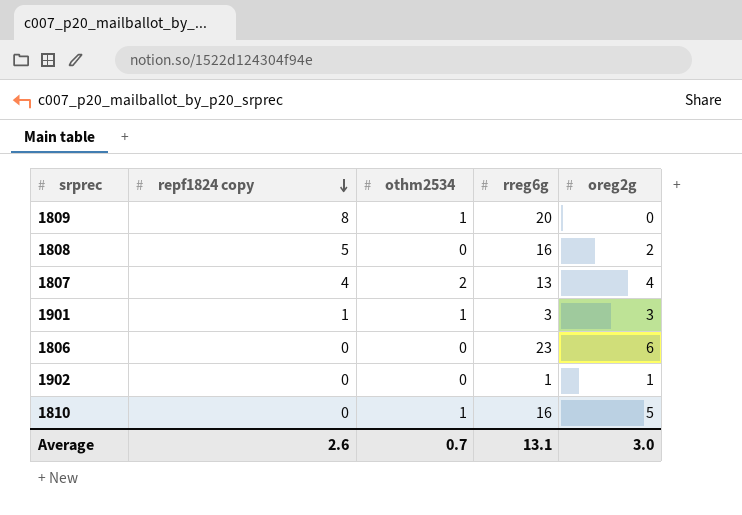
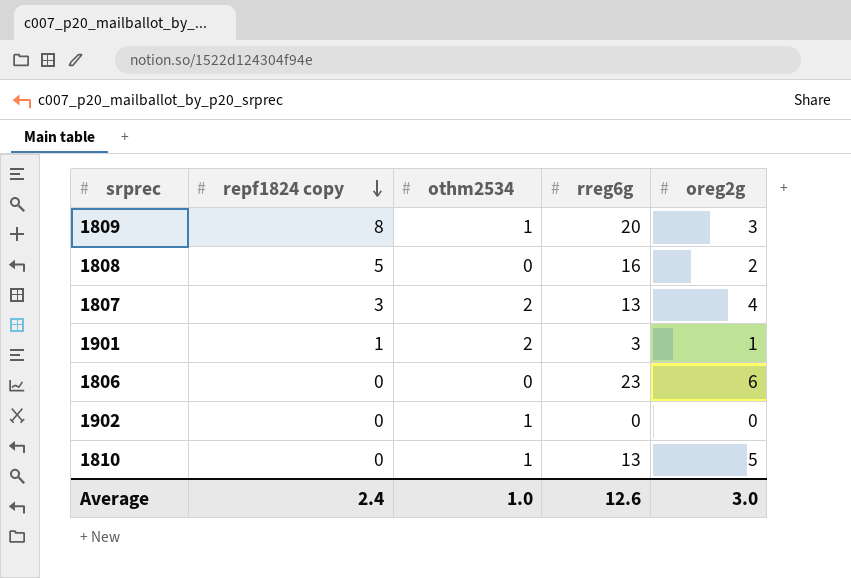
1809 | oreg2g: 0 -> 3
1807 | repf1824 copy: 4 -> 3
1901 | othm2534: 1 -> 2
1901 | oreg2g: 3 -> 1
1902 | othm2534: 0 -> 1
1902 | rreg6g: 1 -> 0
1902 | oreg2g: 1 -> 0
1810 | rreg6g: 16 -> 13
Average | repf1824 copy: 2.6 -> 2.4
Average | othm2534: 0.7 -> 1.0
Average | rreg6g: 13.1 -> 12.6

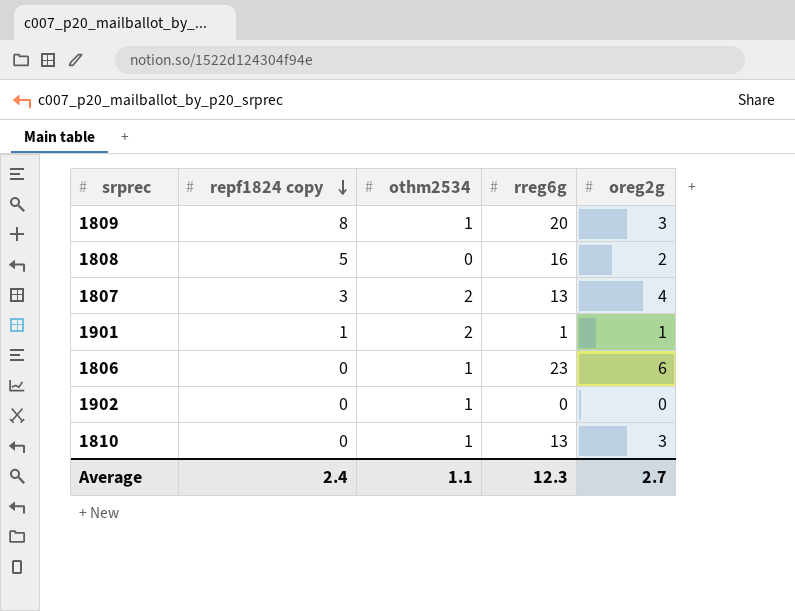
1901 | rreg6g: 3 -> 1
1806 | othm2534: 0 -> 1
1810 | oreg2g: 5 -> 3
Average | othm2534: 1.0 -> 1.1
Average | rreg6g: 12.6 -> 12.3
Average | oreg2g: 3.0 -> 2.7

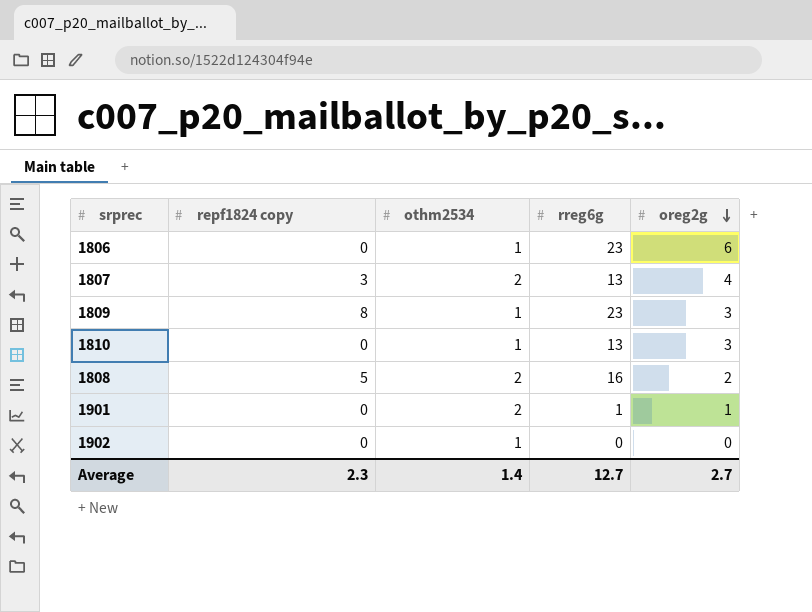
row order: repf1824 copy descending -> oreg2g descending
1809 | rreg6g: 20 -> 23
1808 | othm2534: 0 -> 2
1901 | repf1824 copy: 1 -> 0
Average | repf1824 copy: 2.4 -> 2.3
Average | othm2534: 1.1 -> 1.4
Average | rreg6g: 12.3 -> 12.7

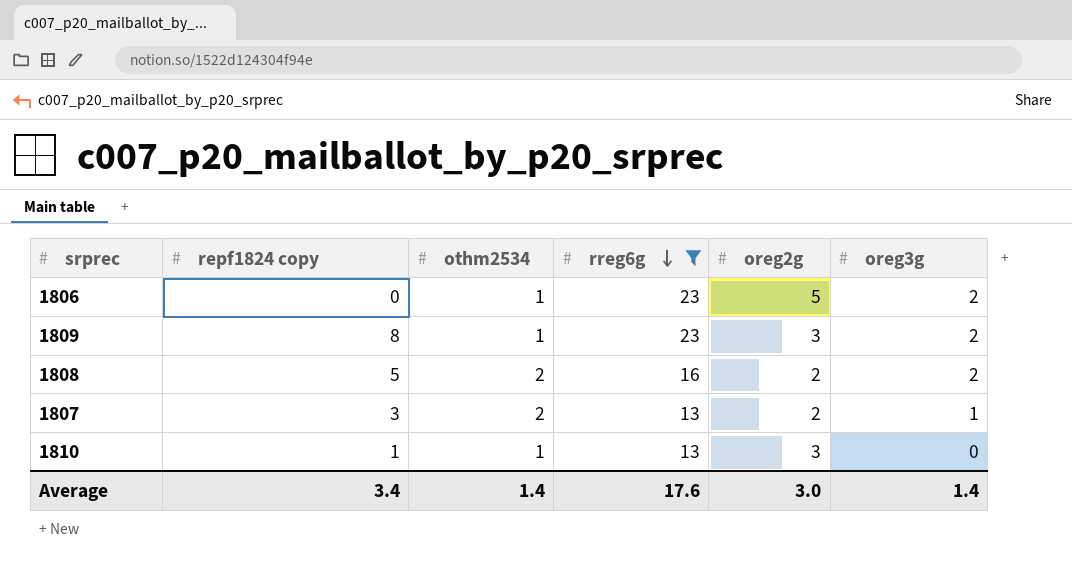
filter: none -> rreg6g >= 13
row order: oreg2g descending -> rreg6g descending
column oreg3g | position: none -> 6
1806 | oreg2g: 6 -> 5
1807 | oreg2g: 4 -> 2
1810 | repf1824 copy: 0 -> 1
Average | repf1824 copy: 2.3 -> 3.4
Average | rreg6g: 12.7 -> 17.6
Average | oreg2g: 2.7 -> 3.0

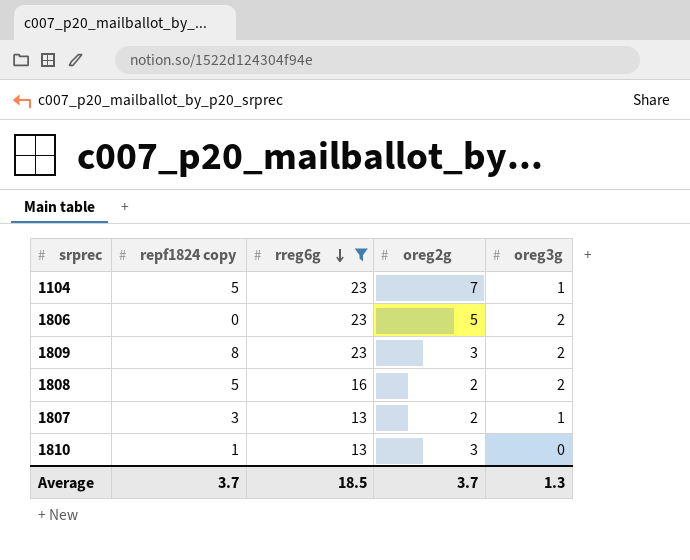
column othm2534 | position: 3 -> none
row 1104: none -> 5 | 23 | 7 | 1
Average | repf1824 copy: 3.4 -> 3.7
Average | rreg6g: 17.6 -> 18.5
Average | oreg2g: 3.0 -> 3.7
Average | oreg3g: 1.4 -> 1.3

